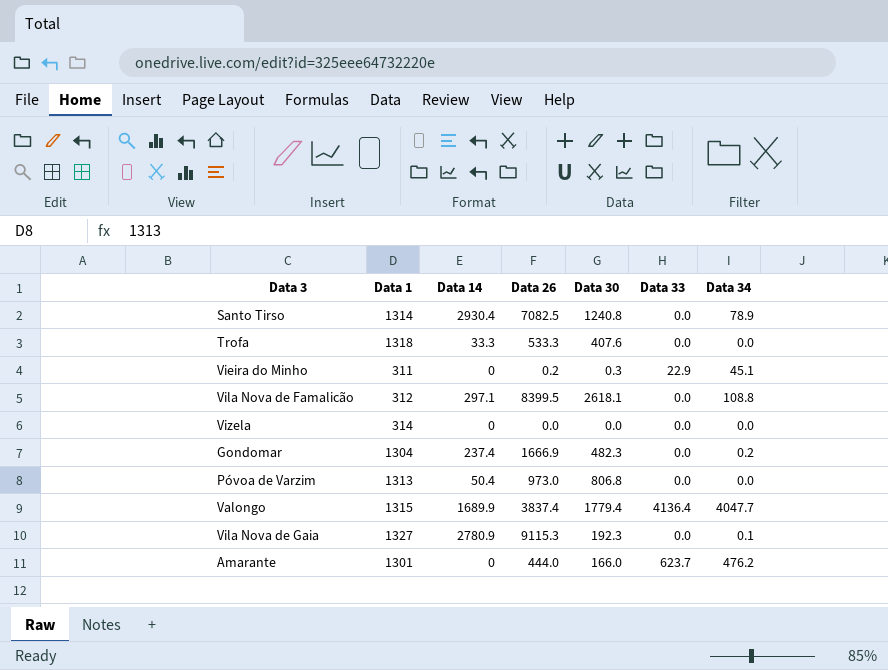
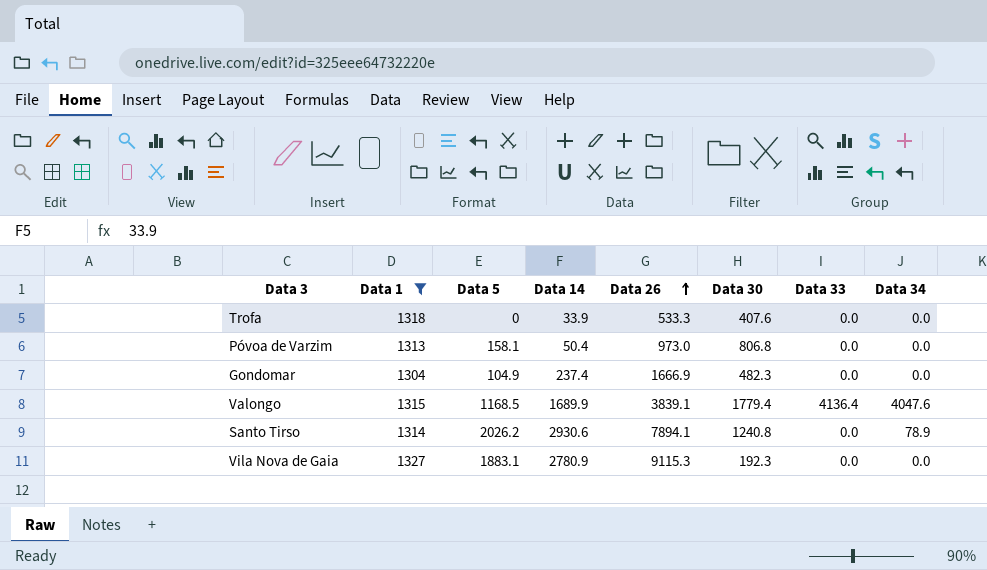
filter: none -> Data 1 >= 1304
row order: none -> Data 26 ascending
column Data 5 | position: none -> 3
Trofa | Data 14: 33.3 -> 33.9
Gondomar | Data 34: 0.2 -> 0.0
Valongo | Data 26: 3837.4 -> 3839.1
Valongo | Data 34: 4047.7 -> 4047.6
Santo Tirso | Data 14: 2930.4 -> 2930.6
Santo Tirso | Data 26: 7082.5 -> 7894.1
Vila Nova de Gaia | Data 34: 0.1 -> 0.0

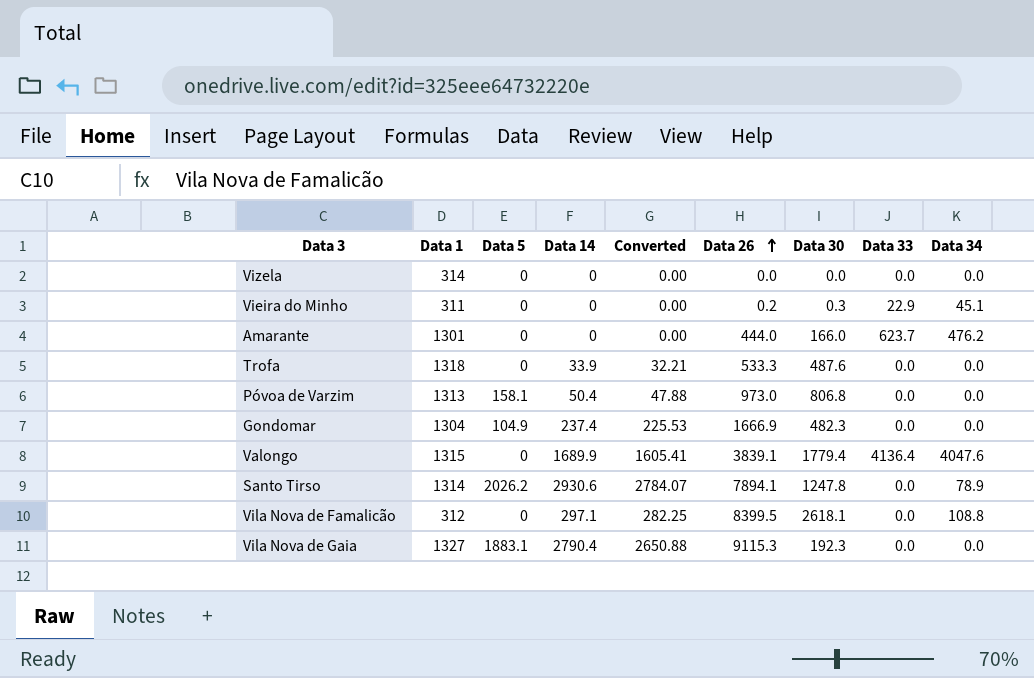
filter: Data 1 >= 1304 -> none
column Converted | formula: none -> [Data 14] * 0.95
Trofa | Data 30: 407.6 -> 487.6
Valongo | Data 5: 1168.5 -> 0
Santo Tirso | Data 30: 1240.8 -> 1247.8
Vila Nova de Gaia | Data 14: 2780.9 -> 2790.4

